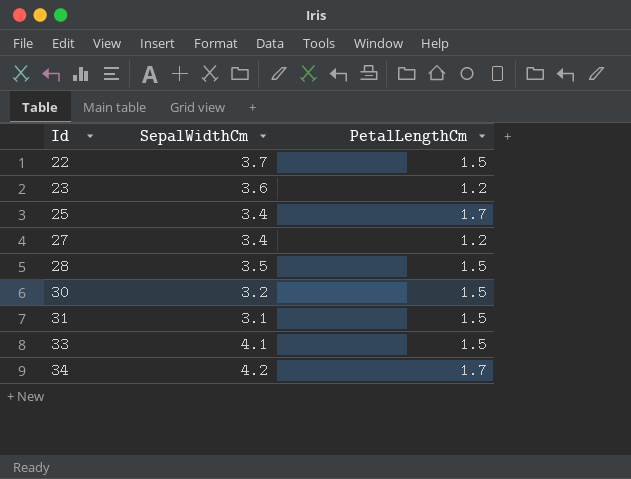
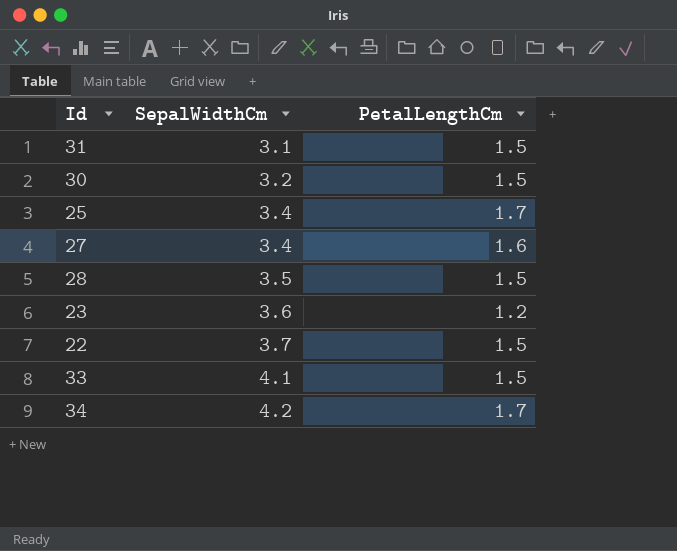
row order: Id ascending -> SepalWidthCm ascending
27 | PetalLengthCm: 1.2 -> 1.6

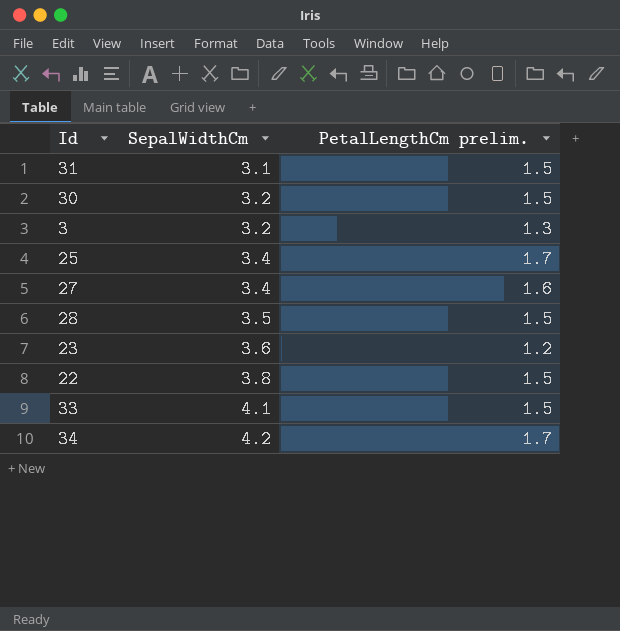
column name: PetalLengthCm -> PetalLengthCm prelim.
row 3: none -> 3.2 | 1.3
22 | SepalWidthCm: 3.7 -> 3.8

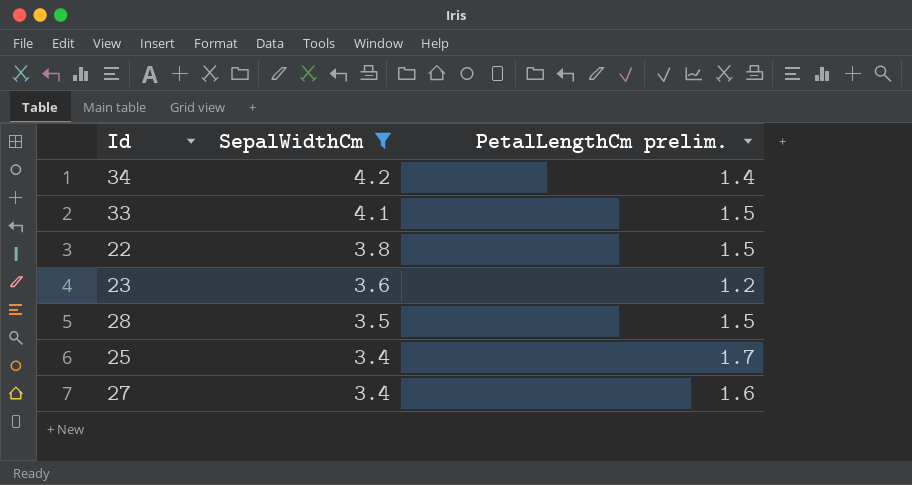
filter: none -> SepalWidthCm >= 3.4
row order: SepalWidthCm ascending -> SepalWidthCm descending
34 | PetalLengthCm prelim.: 1.7 -> 1.4

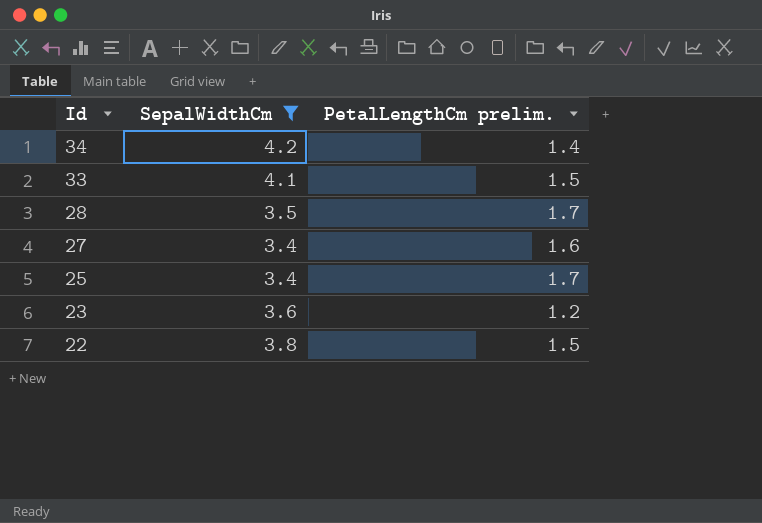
row order: SepalWidthCm descending -> Id descending
28 | PetalLengthCm prelim.: 1.5 -> 1.7

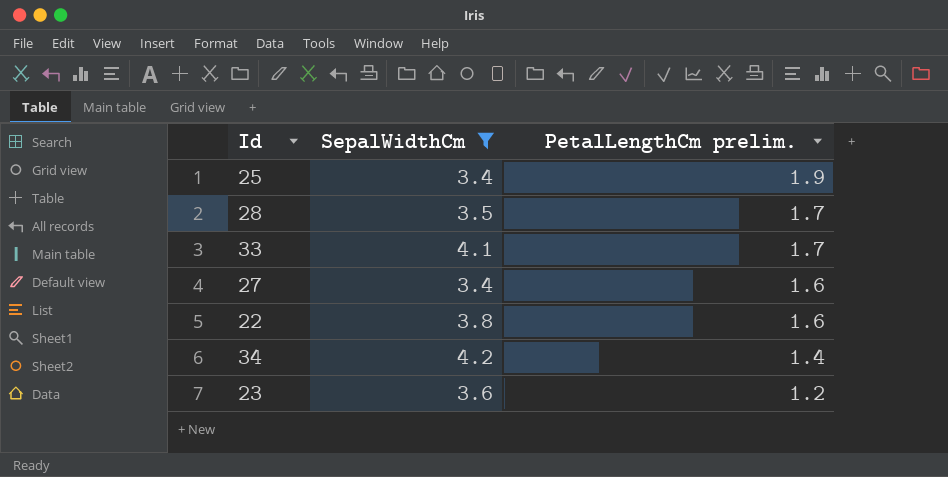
row order: Id descending -> PetalLengthCm prelim. descending
25 | PetalLengthCm prelim.: 1.7 -> 1.9
33 | PetalLengthCm prelim.: 1.5 -> 1.7
22 | PetalLengthCm prelim.: 1.5 -> 1.6

